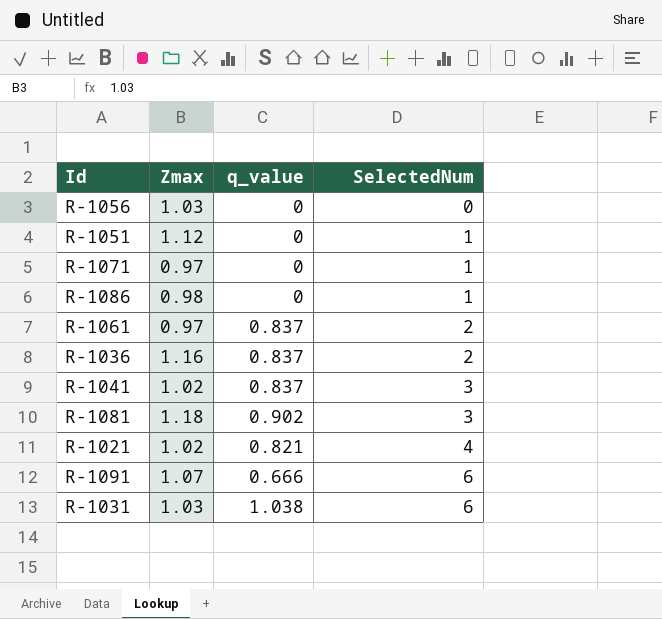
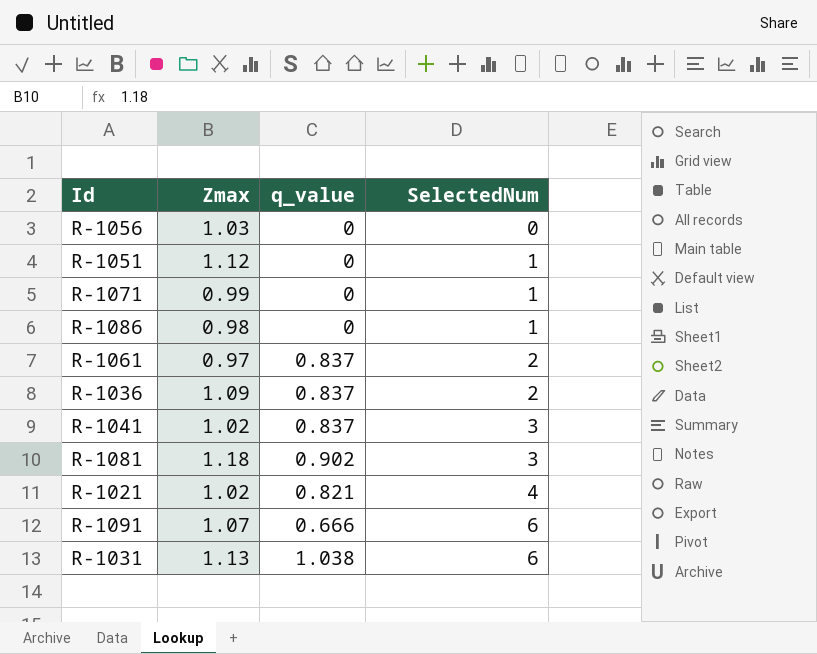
R-1071 | Zmax: 0.97 -> 0.99
R-1036 | Zmax: 1.16 -> 1.09
R-1031 | Zmax: 1.03 -> 1.13

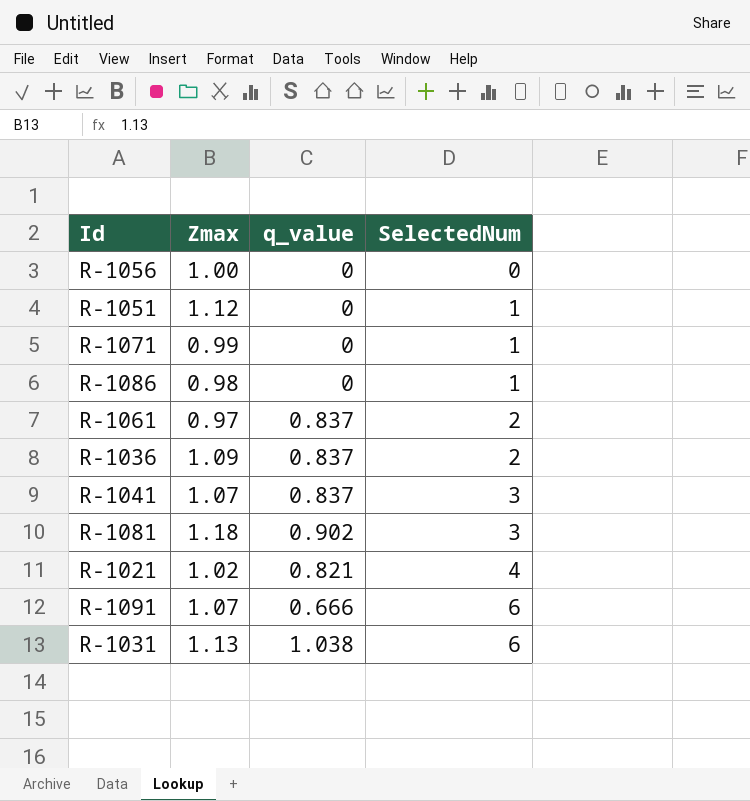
R-1056 | Zmax: 1.03 -> 1.00
R-1041 | Zmax: 1.02 -> 1.07

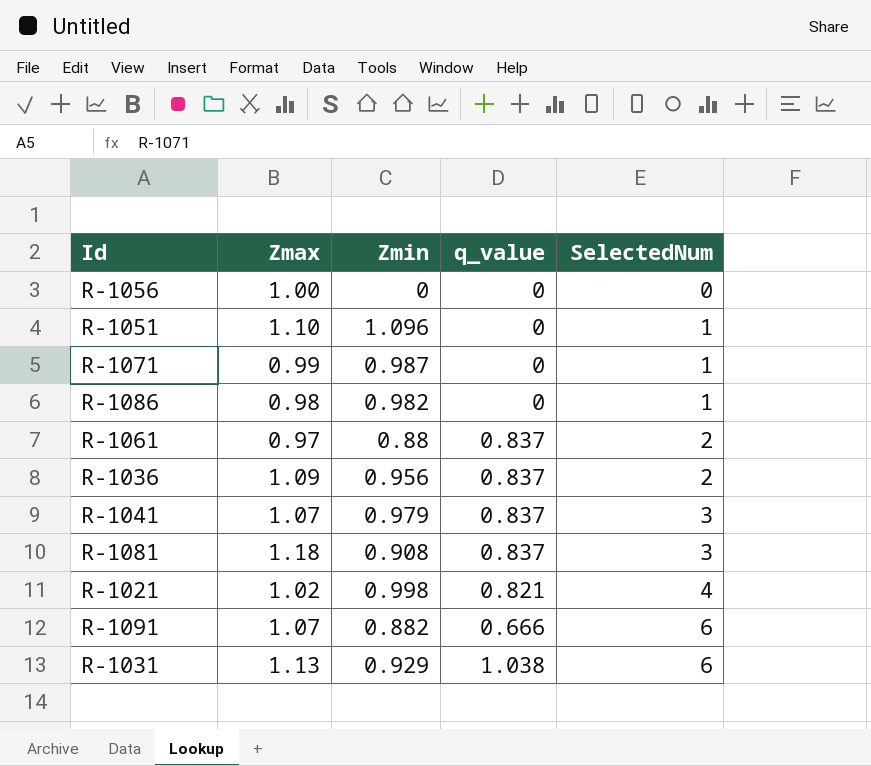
column Zmin | position: none -> 3
R-1051 | Zmax: 1.12 -> 1.10
R-1081 | q_value: 0.902 -> 0.837

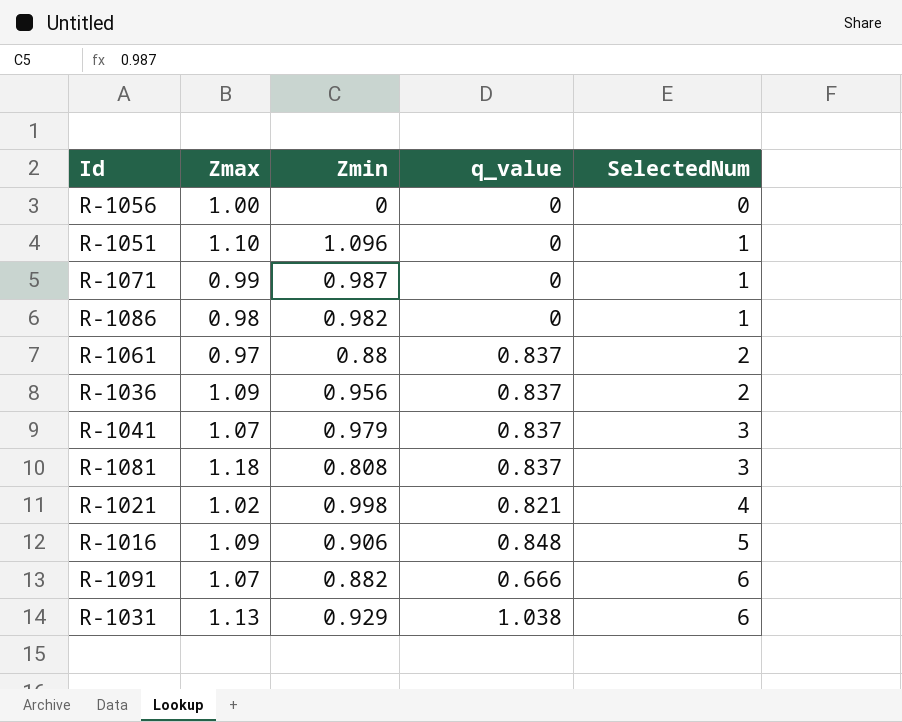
R-1081 | Zmin: 0.908 -> 0.808
row R-1016: none -> 1.09 | 0.906 | 0.848 | 5

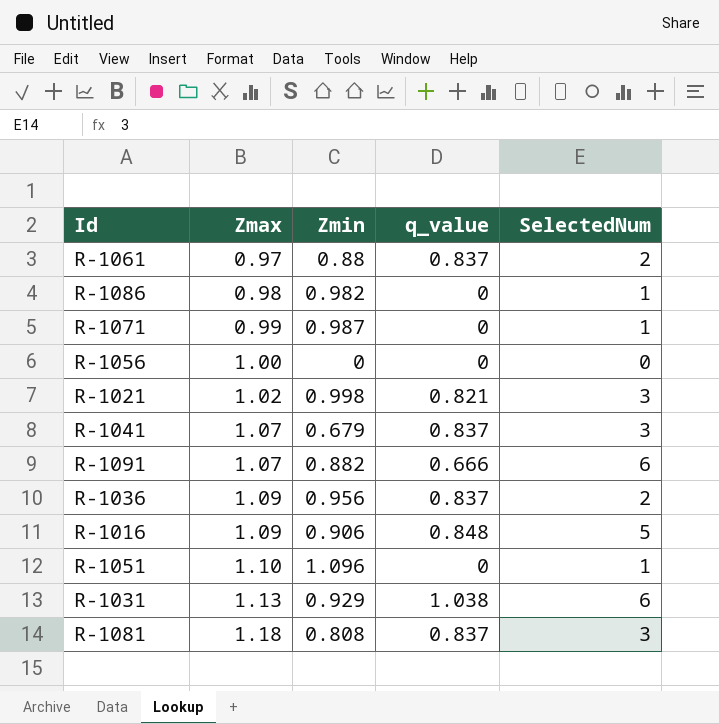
row order: SelectedNum ascending -> Zmax ascending
R-1021 | SelectedNum: 4 -> 3
R-1041 | Zmin: 0.979 -> 0.679

